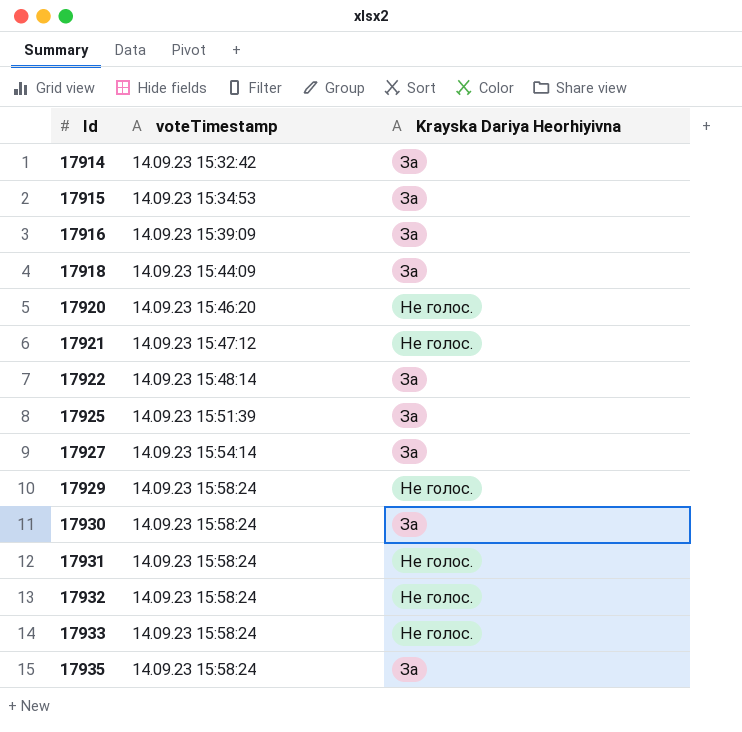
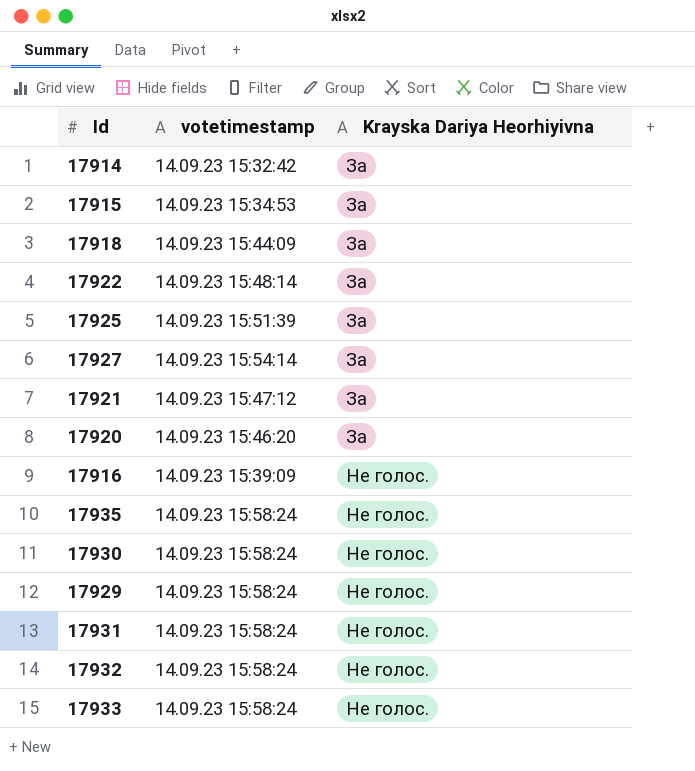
row order: Id ascending -> Krayska Dariya Heorhiyivna ascending
column name: voteTimestamp -> votetimestamp
17921 | Krayska Dariya Heorhiyivna: Не голос. -> За
17920 | Krayska Dariya Heorhiyivna: Не голос. -> За
17916 | Krayska Dariya Heorhiyivna: За -> Не голос.
17935 | Krayska Dariya Heorhiyivna: За -> Не голос.
17930 | Krayska Dariya Heorhiyivna: За -> Не голос.

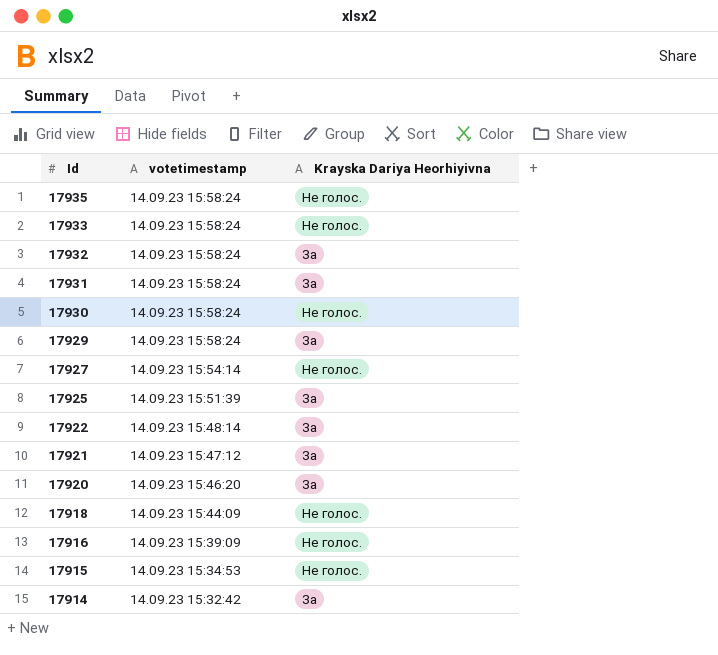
row order: Krayska Dariya Heorhiyivna ascending -> Id descending
17932 | Krayska Dariya Heorhiyivna: Не голос. -> За
17931 | Krayska Dariya Heorhiyivna: Не голос. -> За
17929 | Krayska Dariya Heorhiyivna: Не голос. -> За
17927 | Krayska Dariya Heorhiyivna: За -> Не голос.
17918 | Krayska Dariya Heorhiyivna: За -> Не голос.
17915 | Krayska Dariya Heorhiyivna: За -> Не голос.

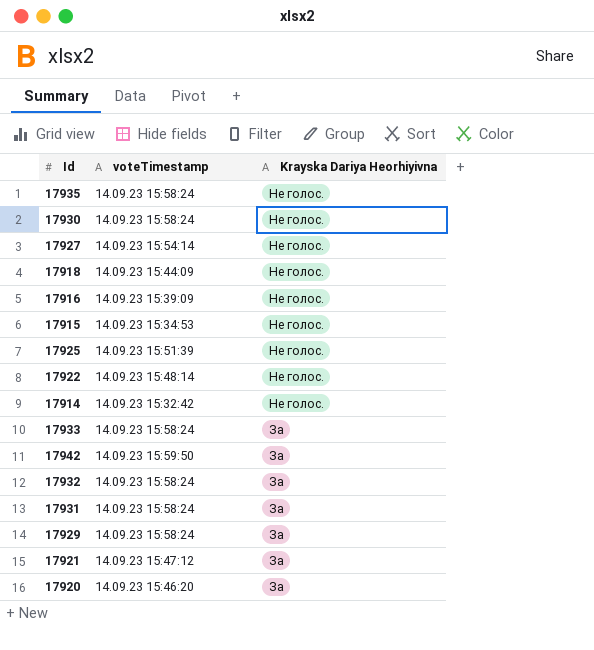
row order: Id descending -> Krayska Dariya Heorhiyivna descending
column name: votetimestamp -> voteTimestamp
17925 | Krayska Dariya Heorhiyivna: За -> Не голос.
17922 | Krayska Dariya Heorhiyivna: За -> Не голос.
17914 | Krayska Dariya Heorhiyivna: За -> Не голос.
17933 | Krayska Dariya Heorhiyivna: Не голос. -> За
row 17942: none -> 14.09.23 15:59:50 | За

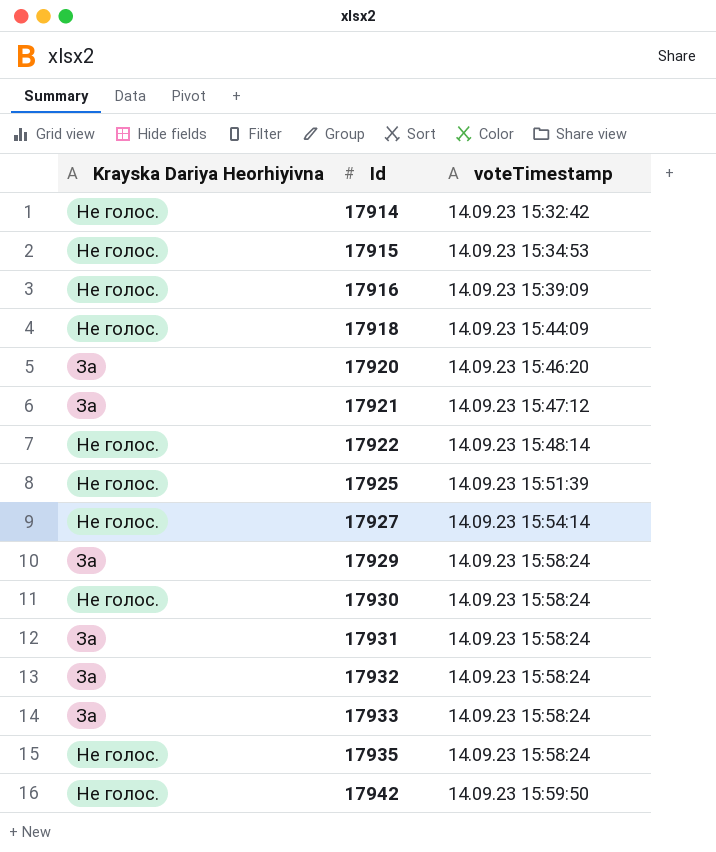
row order: Krayska Dariya Heorhiyivna descending -> Id ascending
column Krayska Dariya Heorhiyivna | position: 3 -> 1
17942 | Krayska Dariya Heorhiyivna: За -> Не голос.

